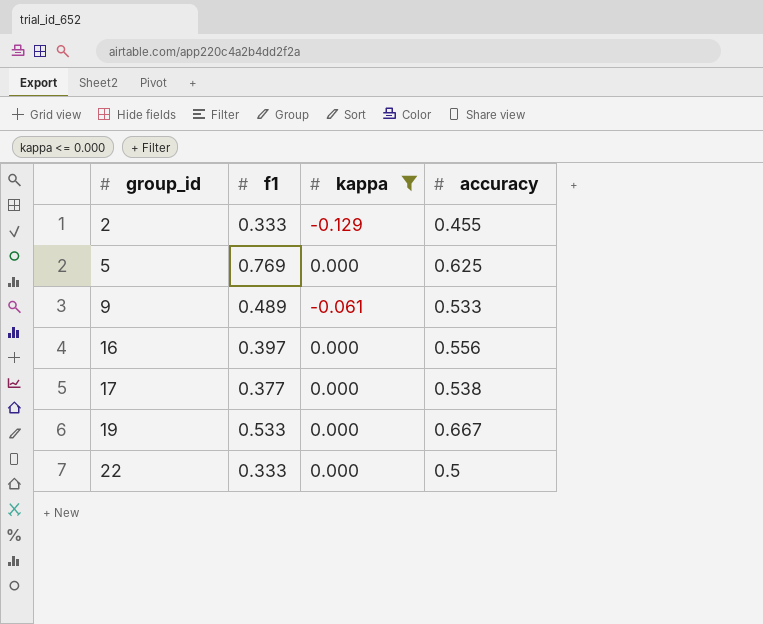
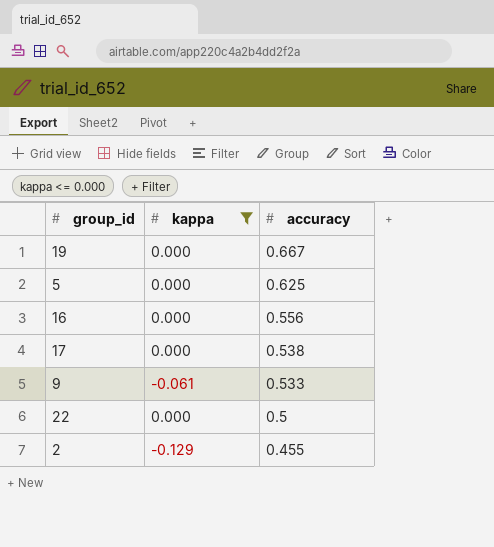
row order: group_id ascending -> accuracy descending
column f1 | position: 2 -> none

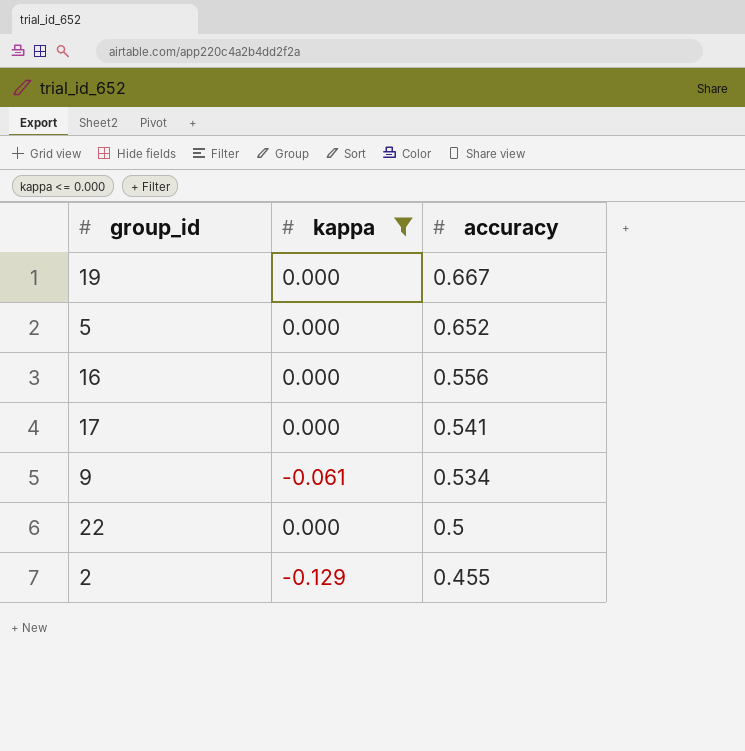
5 | accuracy: 0.625 -> 0.652
17 | accuracy: 0.538 -> 0.541
9 | accuracy: 0.533 -> 0.534

